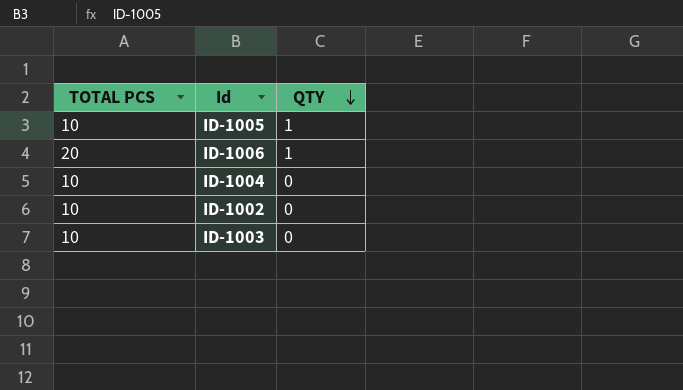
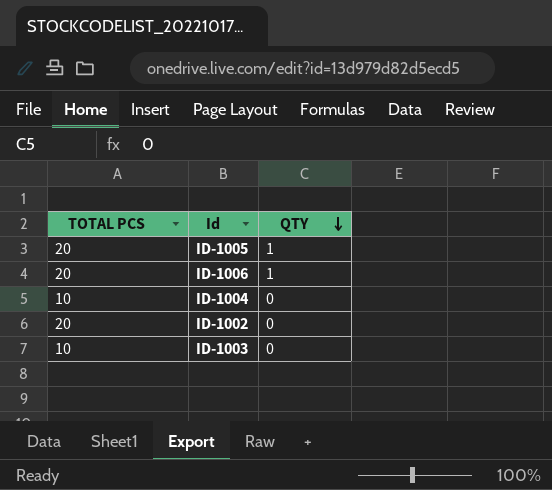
ID-1005 | TOTAL PCS: 10 -> 20
ID-1002 | TOTAL PCS: 10 -> 20

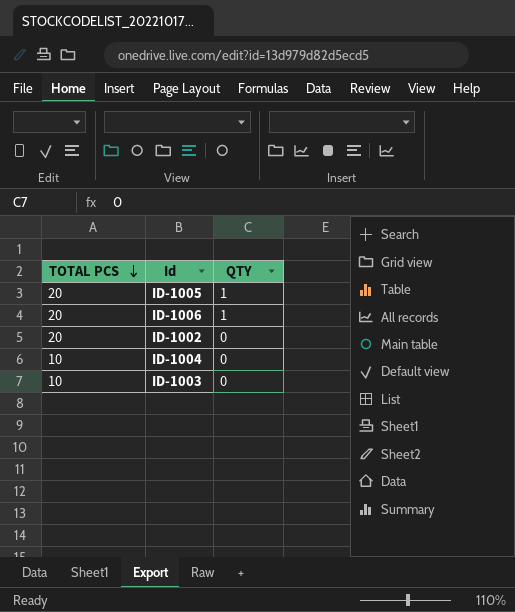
row order: QTY descending -> TOTAL PCS descending

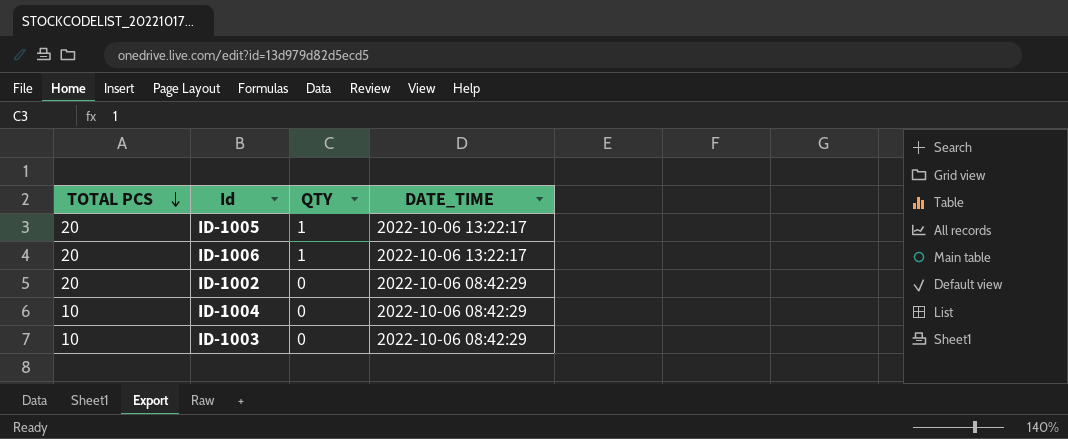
column DATE_TIME | position: none -> 4

